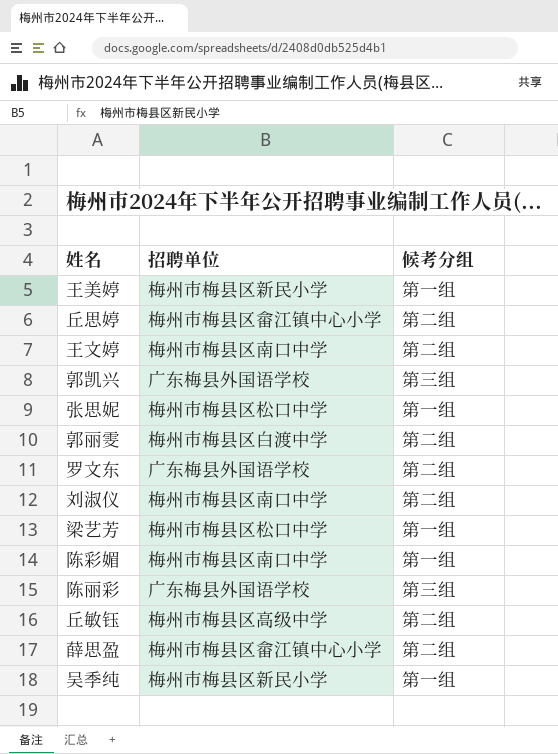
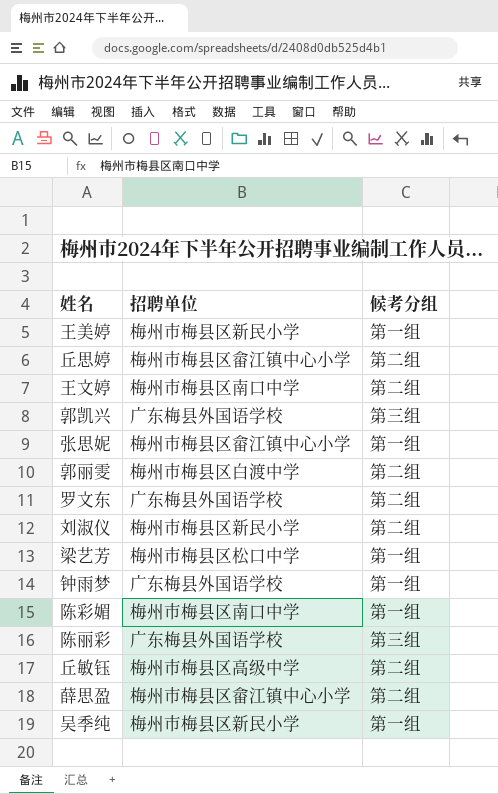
张思妮 | 招聘单位: 梅州市梅县区松口中学 -> 梅州市梅县区畲江镇中心小学
刘淑仪 | 招聘单位: 梅州市梅县区南口中学 -> 梅州市梅县区新民小学
row 钟雨梦: none -> 广东梅县外国语学校 | 第一组

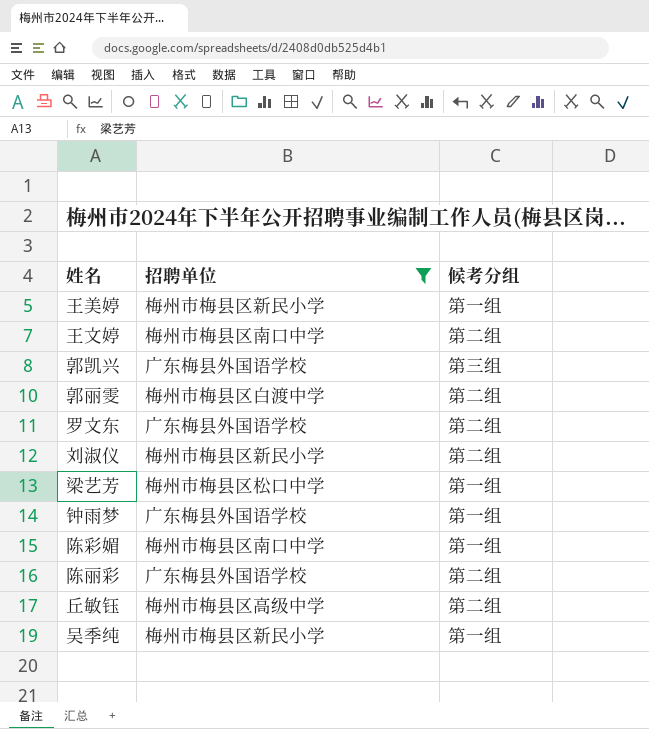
filter: none -> 招聘单位 != 梅州市梅县区畲江镇中心小学
陈丽彩 | 候考分组: 第三组 -> 第二组

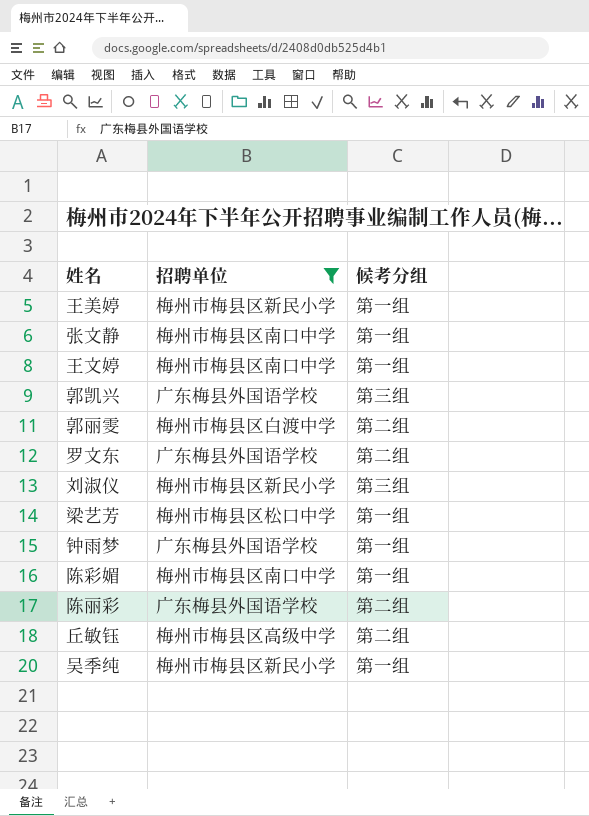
row 张文静: none -> 梅州市梅县区南口中学 | 第一组
王文婷 | 候考分组: 第二组 -> 第一组
刘淑仪 | 候考分组: 第二组 -> 第三组

